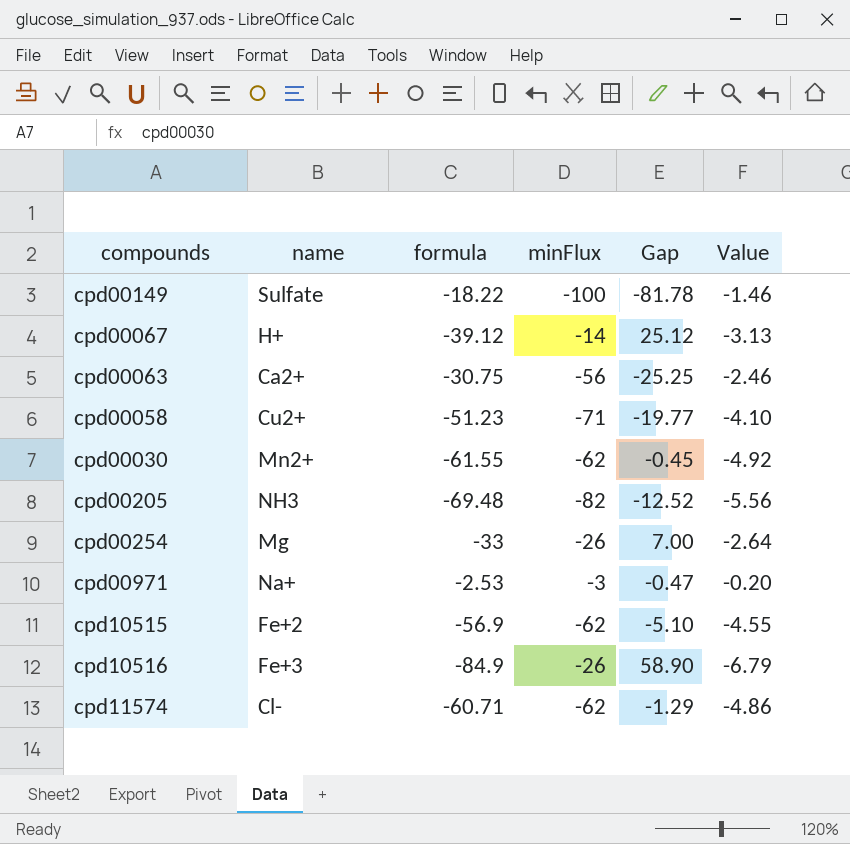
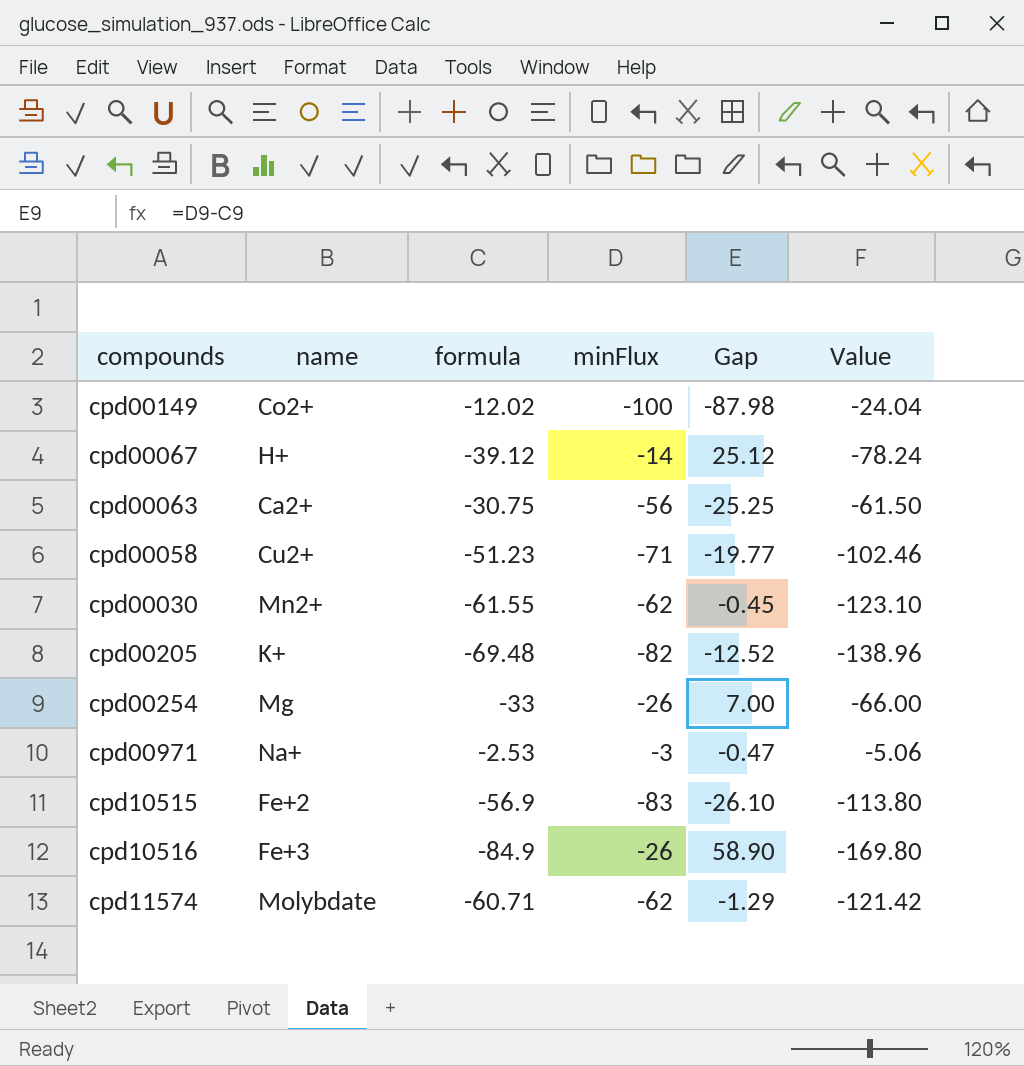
column Value | formula: [formula] * 0.08 -> [formula] * 2
cpd00149 | name: Sulfate -> Co2+
cpd00149 | formula: -18.22 -> -12.02
cpd00149 | Gap: -81.78 -> -87.98
cpd00205 | name: NH3 -> K+
cpd10515 | minFlux: -62 -> -83
cpd10515 | Gap: -5.10 -> -26.10
cpd11574 | name: Cl- -> Molybdate

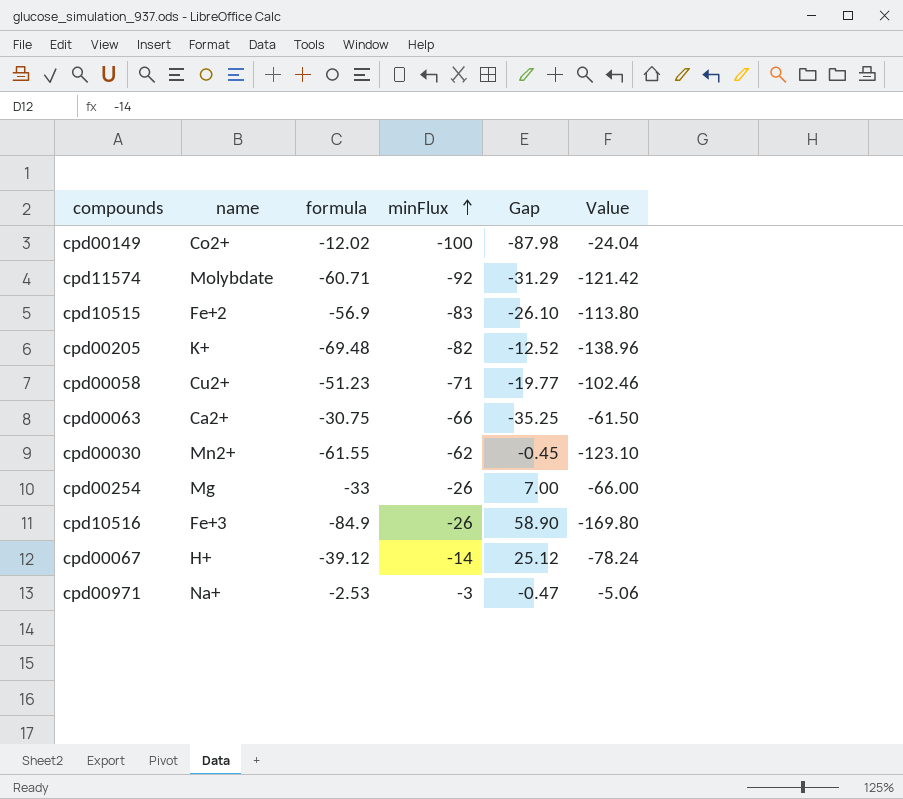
row order: none -> minFlux ascending
cpd11574 | minFlux: -62 -> -92
cpd11574 | Gap: -1.29 -> -31.29
cpd00063 | minFlux: -56 -> -66
cpd00063 | Gap: -25.25 -> -35.25

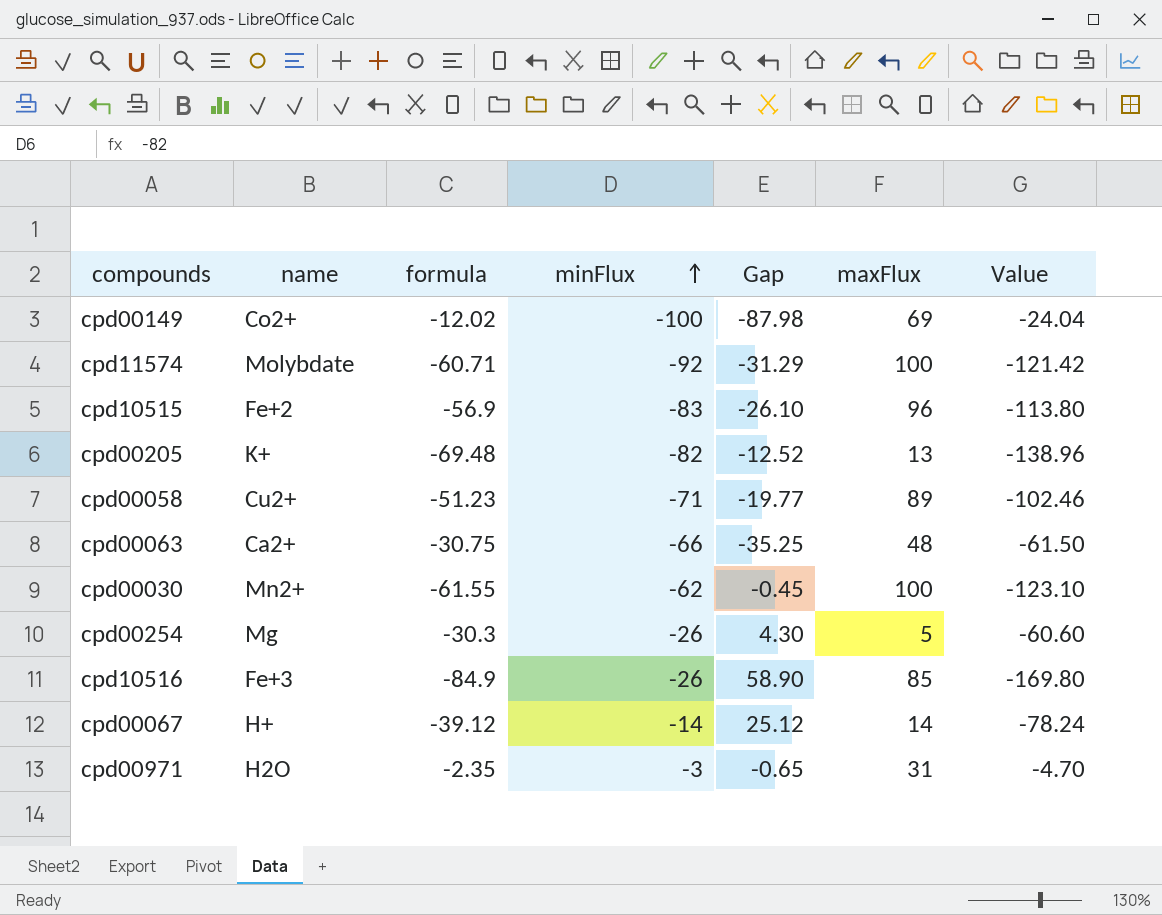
column maxFlux | position: none -> 6
cpd00254 | formula: -33 -> -30.3
cpd00254 | Gap: 7.00 -> 4.30
cpd00254 | Value: -66.00 -> -60.60
cpd00971 | name: Na+ -> H2O
cpd00971 | formula: -2.53 -> -2.35
cpd00971 | Gap: -0.47 -> -0.65
cpd00971 | Value: -5.06 -> -4.70

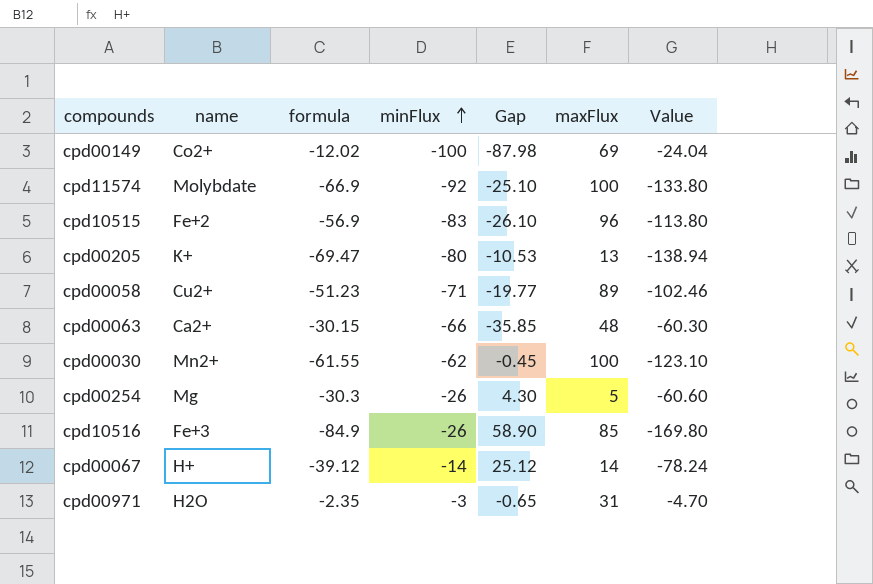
cpd11574 | formula: -60.71 -> -66.9
cpd11574 | Gap: -31.29 -> -25.10
cpd11574 | Value: -121.42 -> -133.80
cpd00205 | formula: -69.48 -> -69.47
cpd00205 | minFlux: -82 -> -80
cpd00205 | Gap: -12.52 -> -10.53
cpd00205 | Value: -138.96 -> -138.94
cpd00063 | formula: -30.75 -> -30.15
cpd00063 | Gap: -35.25 -> -35.85
cpd00063 | Value: -61.50 -> -60.30

